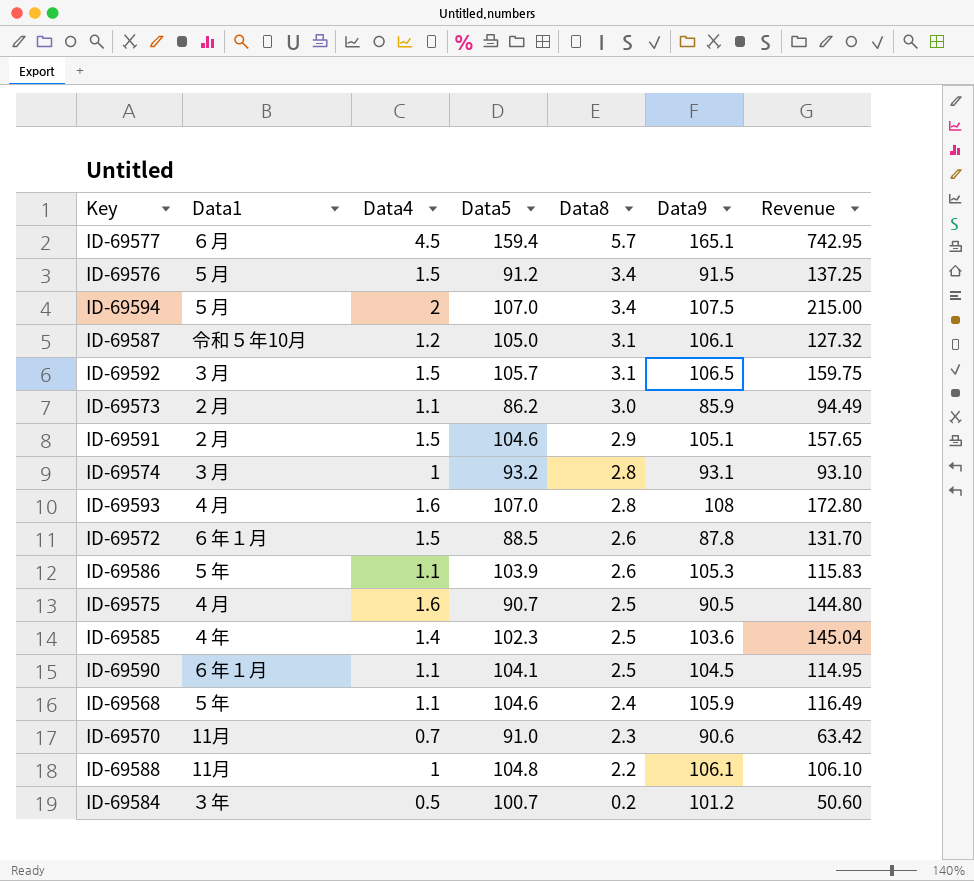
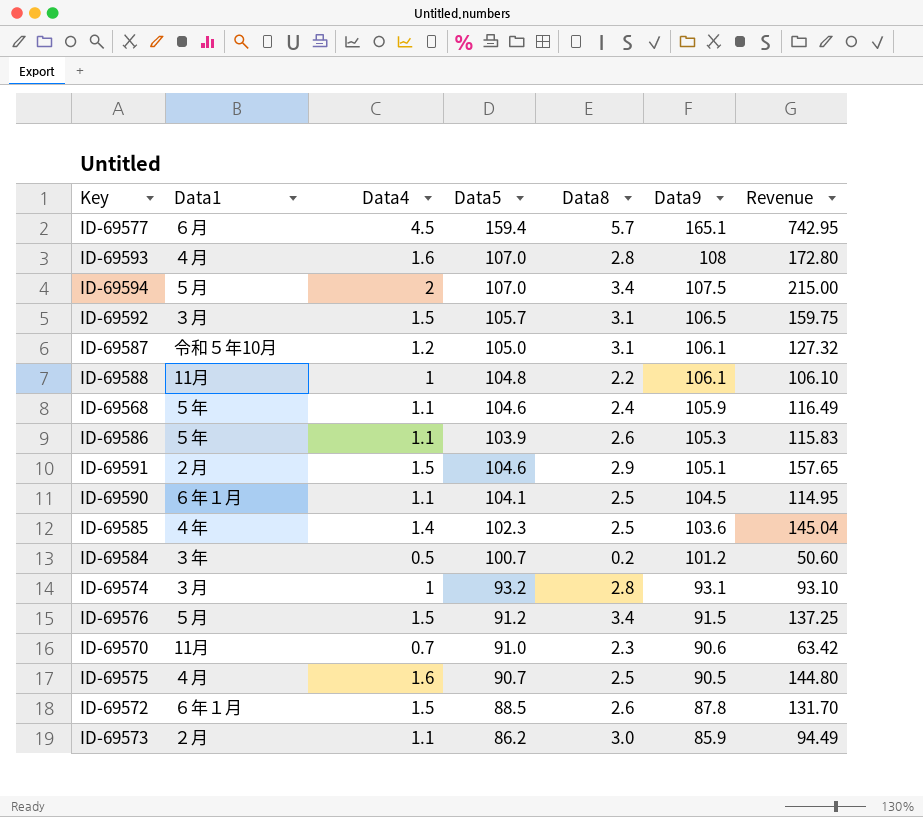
row order: Data8 descending -> Data9 descending

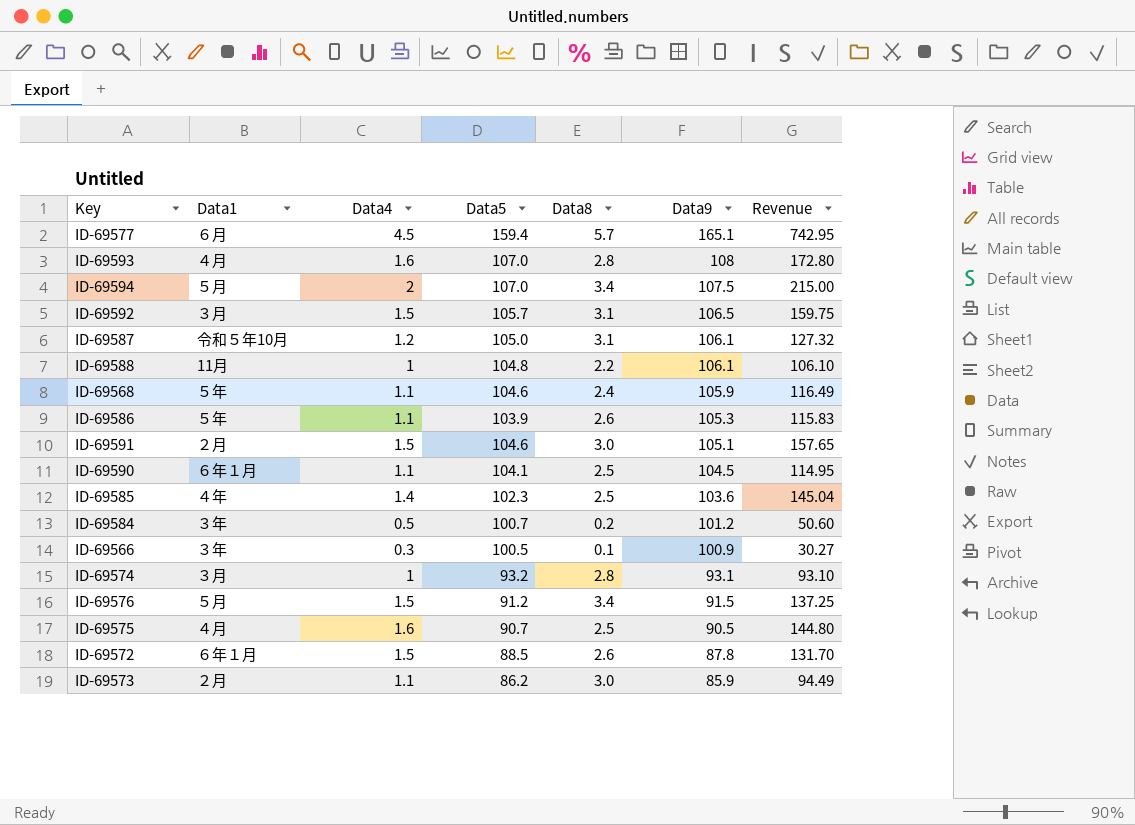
row ID-69570: 11月 | 0.7 | 91.0 | 2.3 | 90.6 | 63.42 -> none
ID-69591 | Data8: 2.9 -> 3.0
row ID-69566: none -> ３年 | 0.3 | 100.5 | 0.1 | 100.9 | 30.27

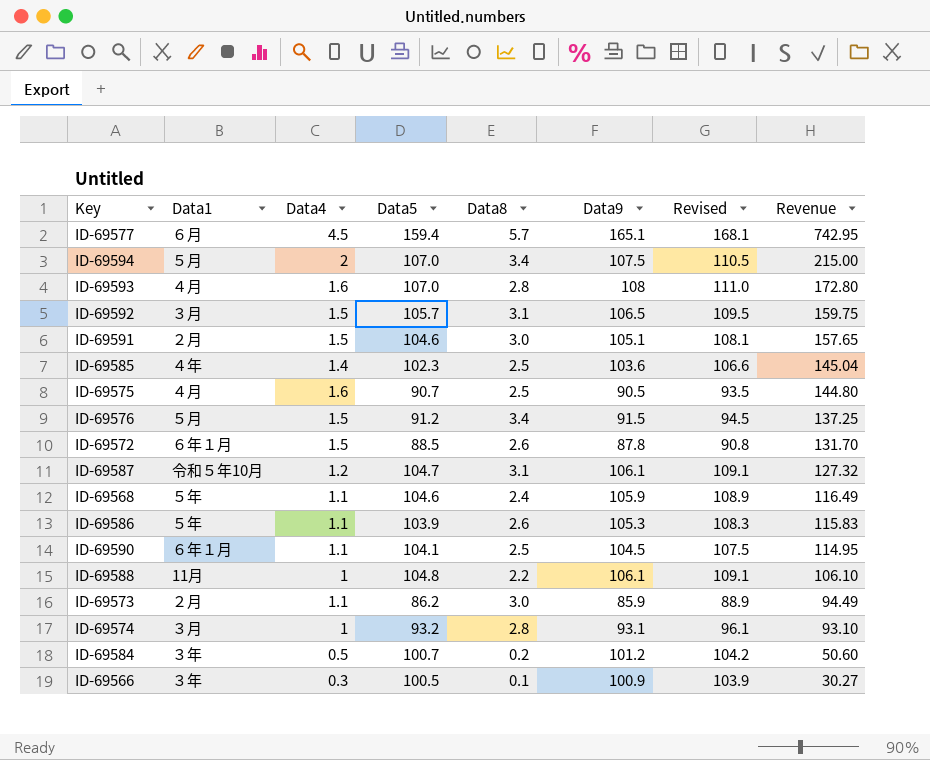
row order: Data9 descending -> Revenue descending
column Revised | formula: none -> [Data9] + 3
ID-69587 | Data5: 105.0 -> 104.7

